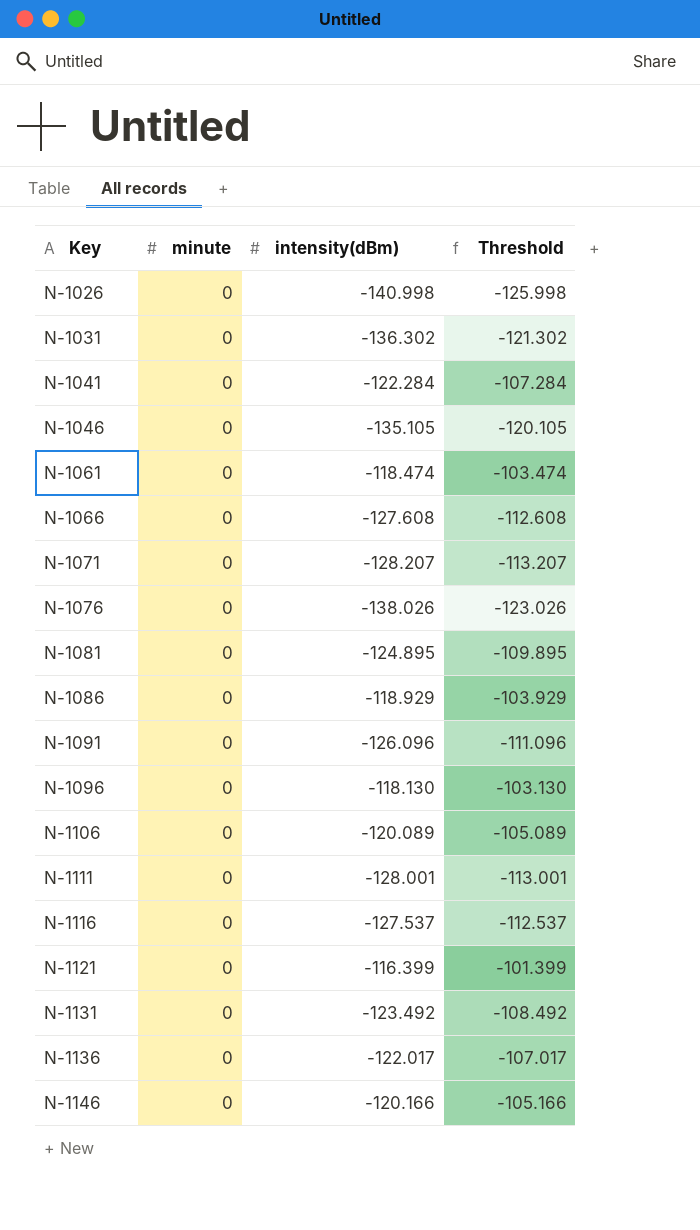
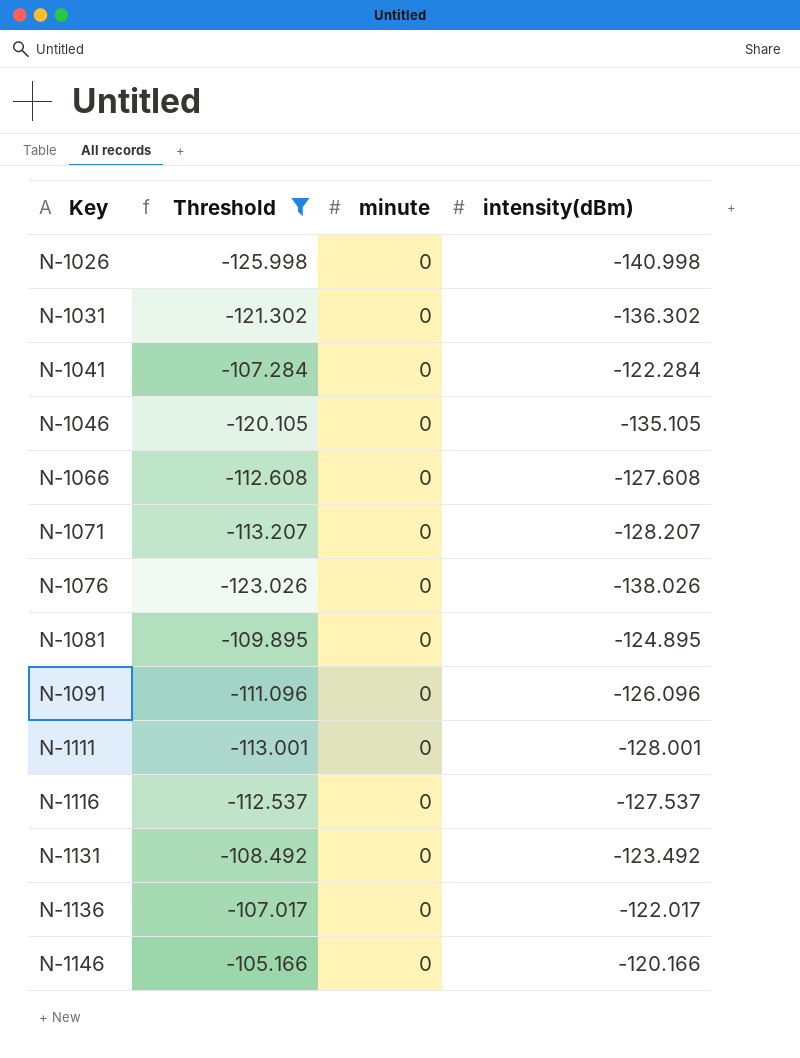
filter: none -> Threshold <= -105.166
column Threshold | position: 4 -> 2

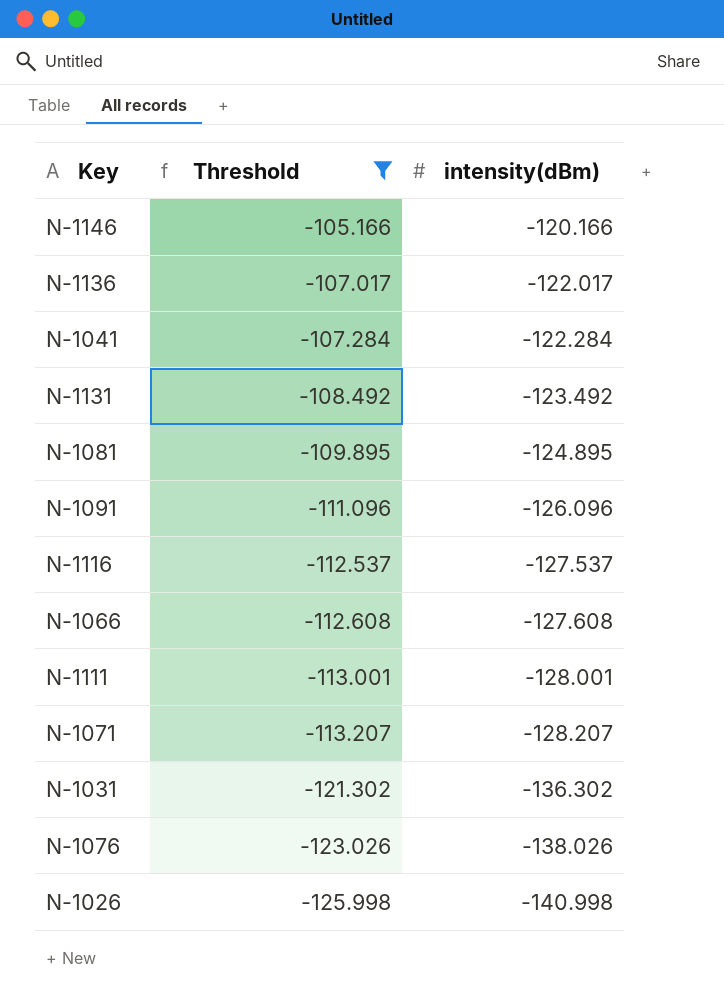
row order: Key ascending -> Threshold descending
column minute | position: 3 -> none
row N-1046: -120.105 | 0 | -135.105 -> none

